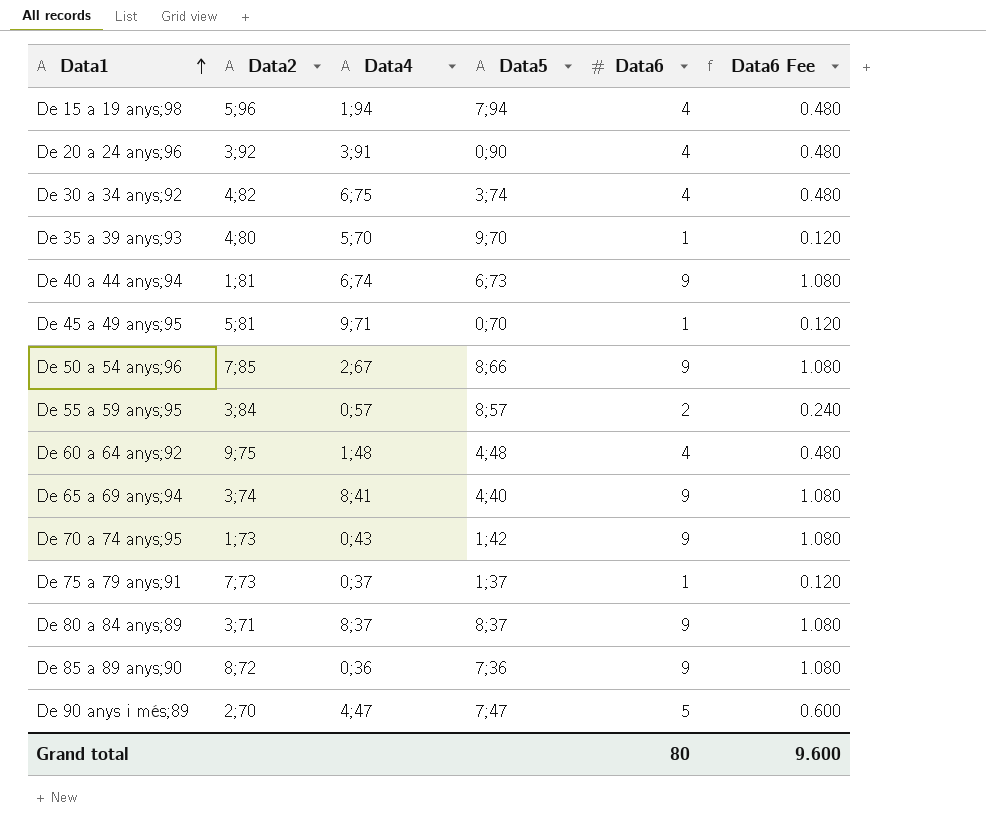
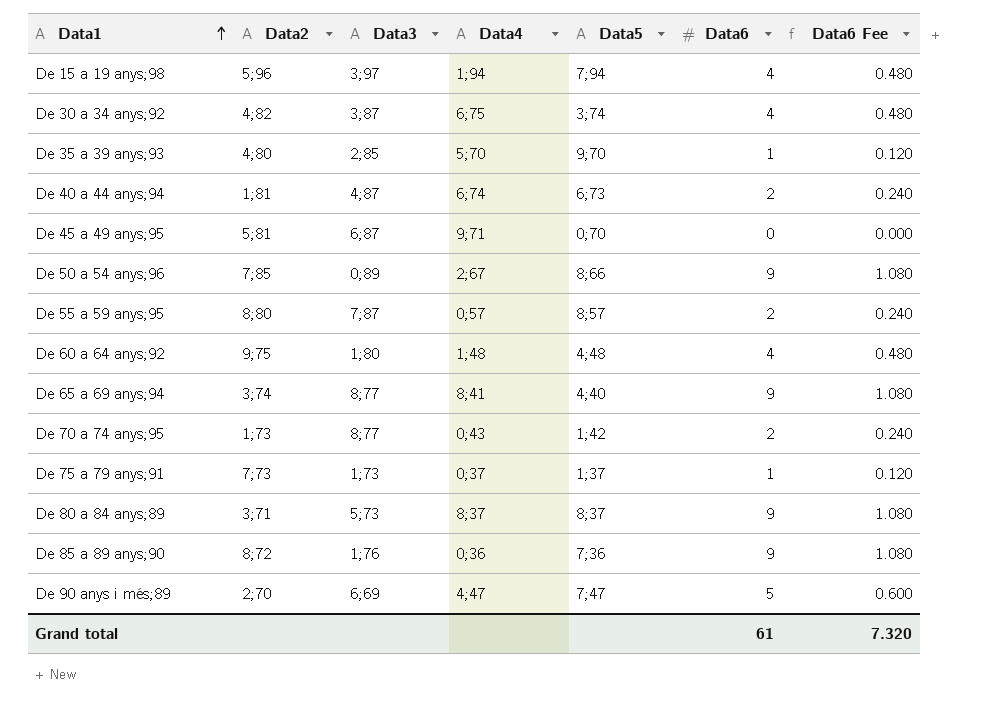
column Data3 | position: none -> 3
row De 20 a 24 anys;96: 3;92 | 3;91 | 0;90 | 4 | 0.480 -> none
De 40 a 44 anys;94 | Data6: 9 -> 2
De 40 a 44 anys;94 | Data6 Fee: 1.080 -> 0.240
De 45 a 49 anys;95 | Data6: 1 -> 0
De 45 a 49 anys;95 | Data6 Fee: 0.120 -> 0.000
De 55 a 59 anys;95 | Data2: 3;84 -> 8;80
De 70 a 74 anys;95 | Data6: 9 -> 2
De 70 a 74 anys;95 | Data6 Fee: 1.080 -> 0.240
Grand total | Data6: 80 -> 61
Grand total | Data6 Fee: 9.600 -> 7.320

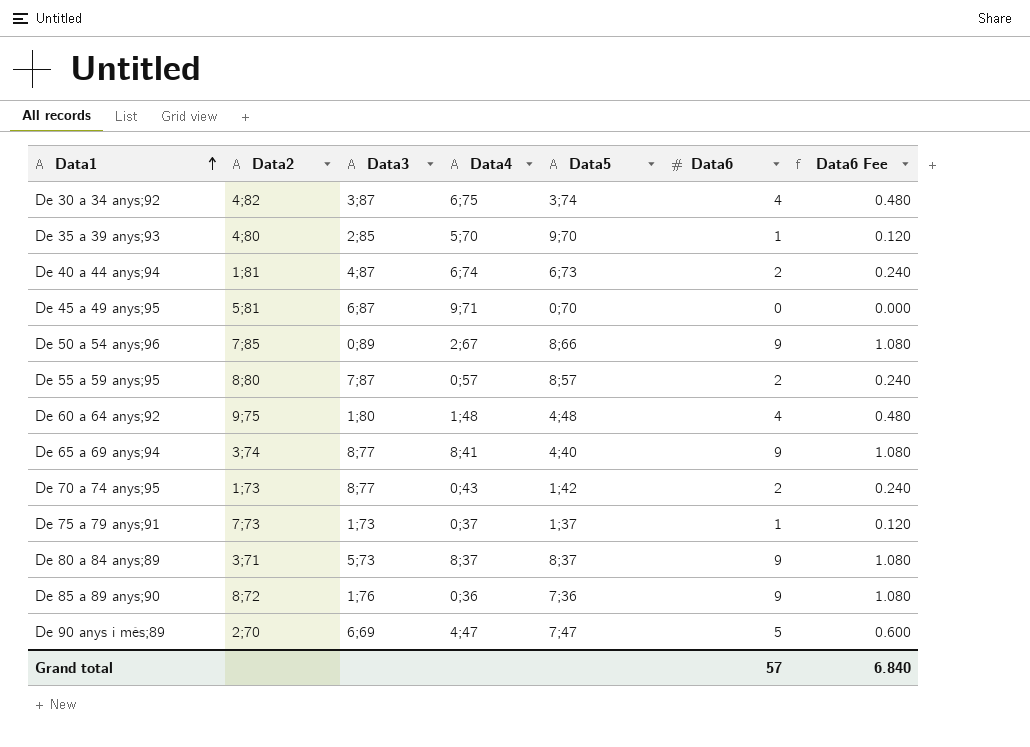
row De 15 a 19 anys;98: 5;96 | 3;97 | 1;94 | 7;94 | 4 | 0.480 -> none
Grand total | Data6: 61 -> 57
Grand total | Data6 Fee: 7.320 -> 6.840

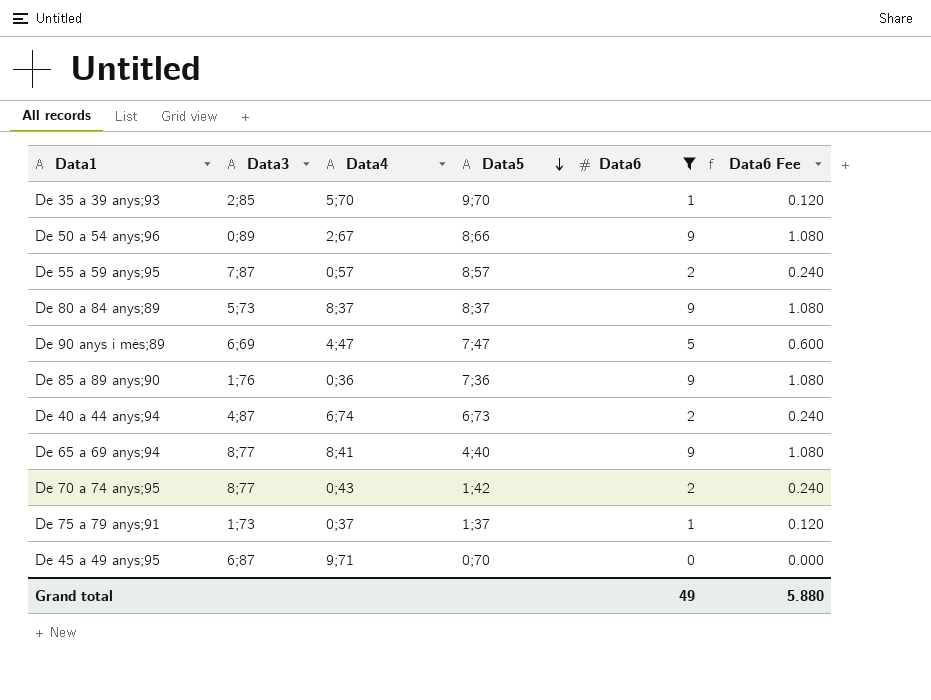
filter: none -> Data6 != 4
row order: Data1 ascending -> Data5 descending
column Data2 | position: 2 -> none
Grand total | Data6: 57 -> 49
Grand total | Data6 Fee: 6.840 -> 5.880

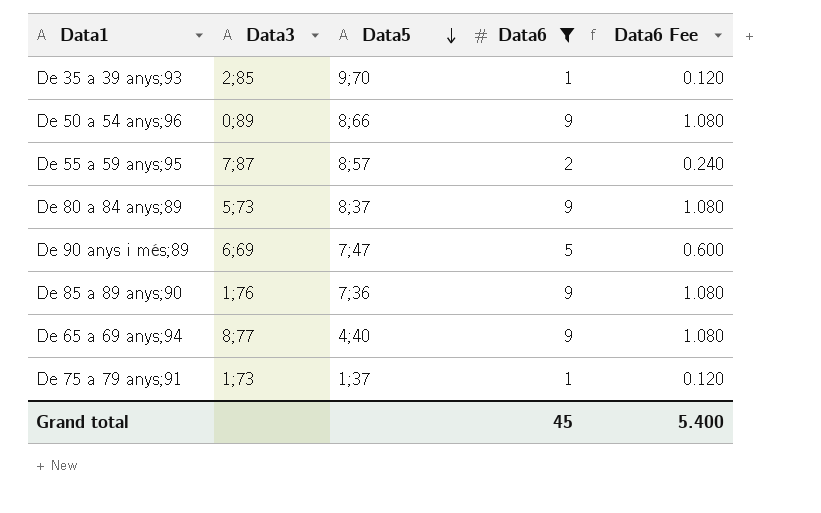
column Data4 | position: 3 -> none
row De 40 a 44 anys;94: 4;87 | 6;74 | 6;73 | 2 | 0.240 -> none
row De 70 a 74 anys;95: 8;77 | 0;43 | 1;42 | 2 | 0.240 -> none
row De 45 a 49 anys;95: 6;87 | 9;71 | 0;70 | 0 | 0.000 -> none
Grand total | Data6: 49 -> 45
Grand total | Data6 Fee: 5.880 -> 5.400

